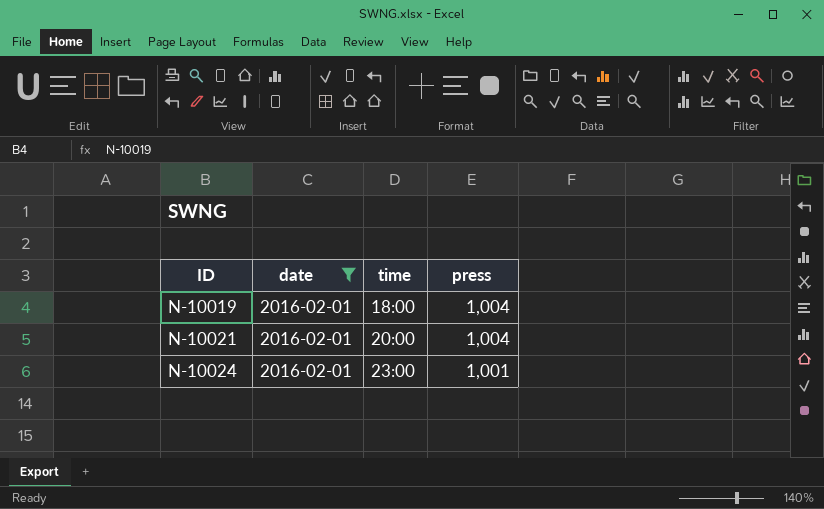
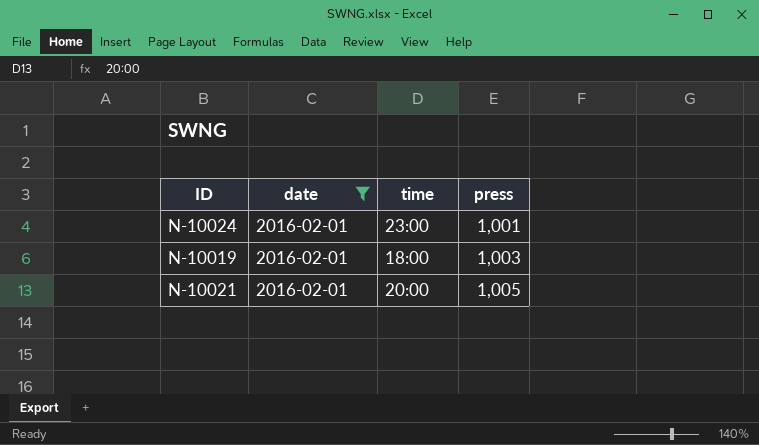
row order: ID ascending -> press ascending
N-10019 | press: 1,004 -> 1,003
N-10021 | press: 1,004 -> 1,005

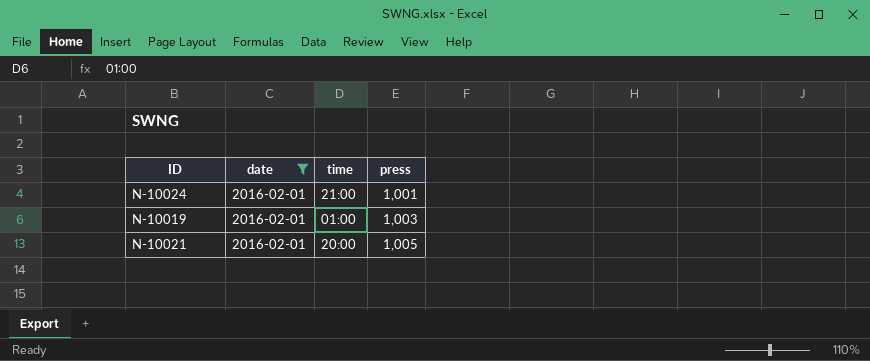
N-10024 | time: 23:00 -> 21:00
N-10019 | time: 18:00 -> 01:00

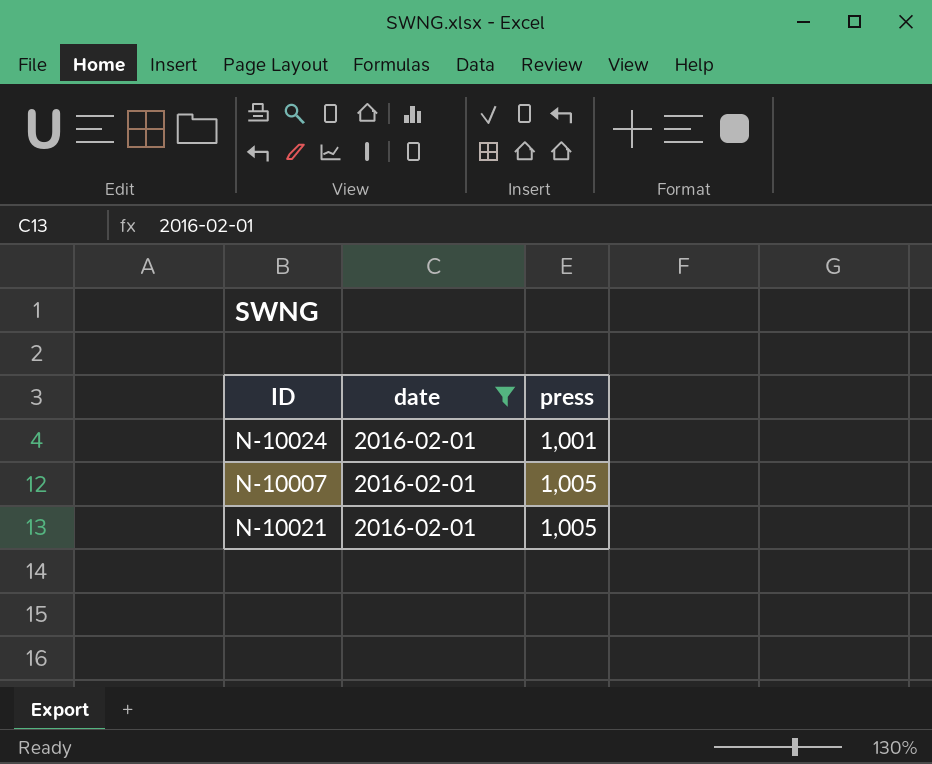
column time | position: 3 -> none
row N-10019: 2016-02-01 | 01:00 | 1,003 -> none
row N-10007: none -> 2016-02-01 | 1,005

